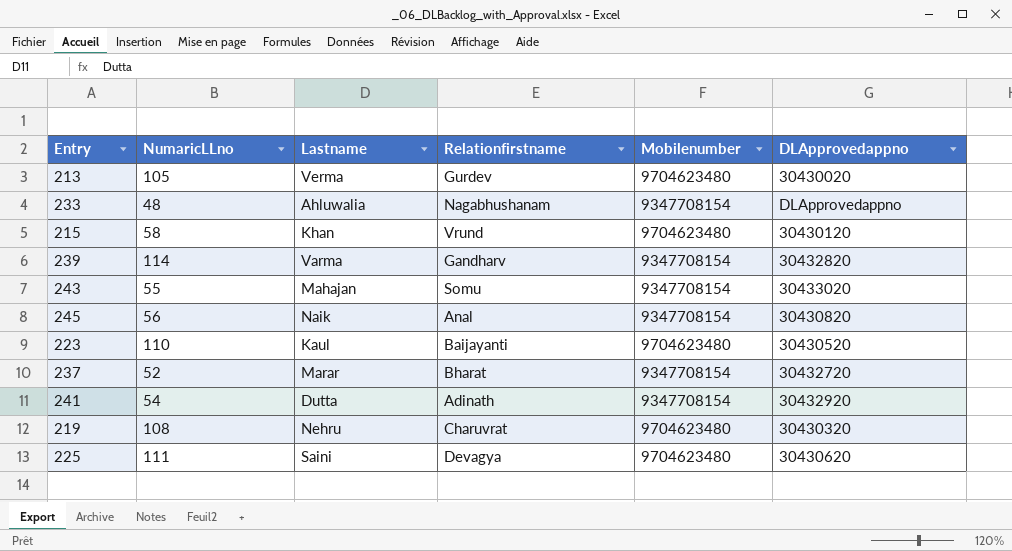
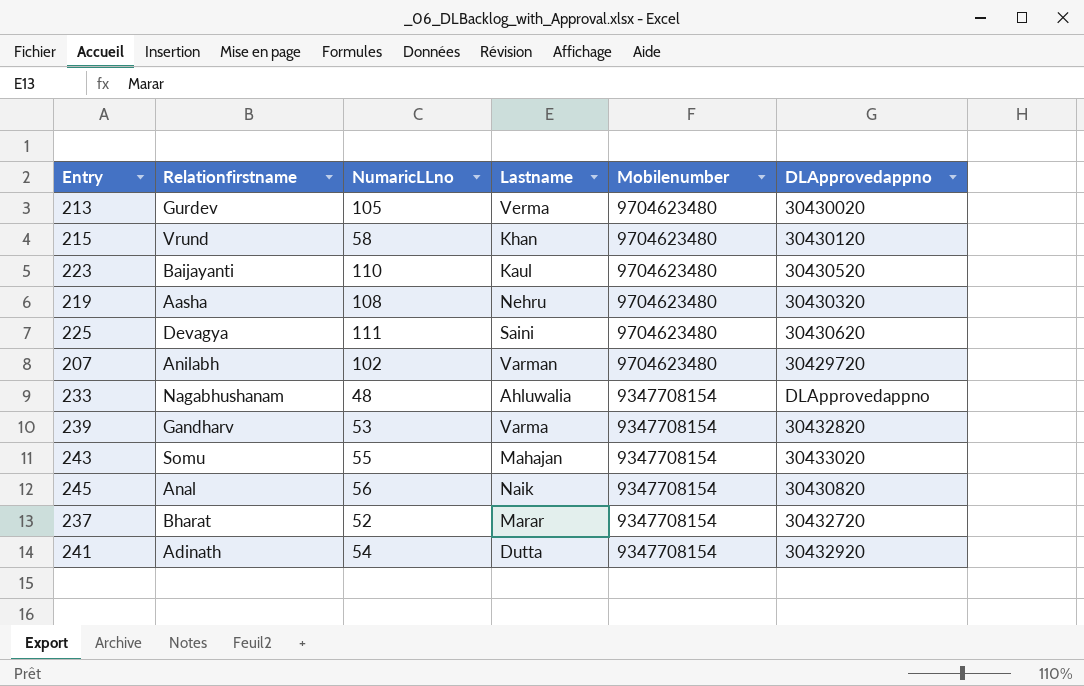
row order: none -> Mobilenumber descending
column Relationfirstname | position: 4 -> 2
219 | Relationfirstname: Charuvrat -> Aasha
row 207: none -> Anilabh | 102 | Varman | 9704623480 | 30429720
239 | NumaricLLno: 114 -> 53

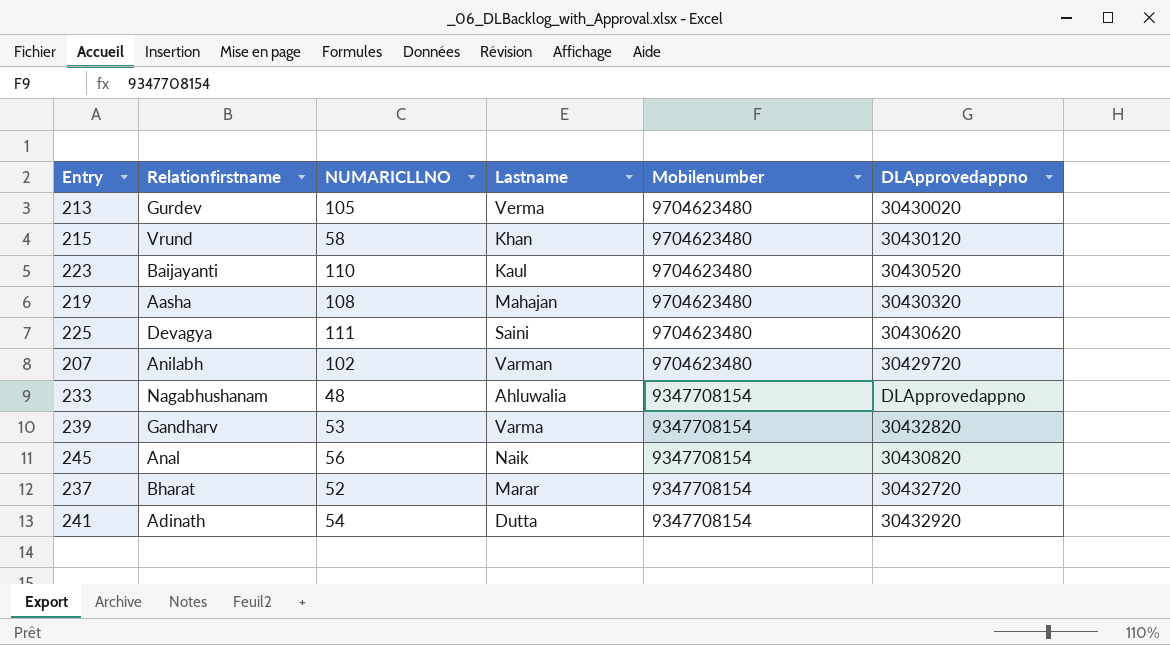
column name: NumaricLLno -> NUMARICLLNO
row 243: Somu | 55 | Mahajan | 9347708154 | 30433020 -> none
219 | Lastname: Nehru -> Mahajan

